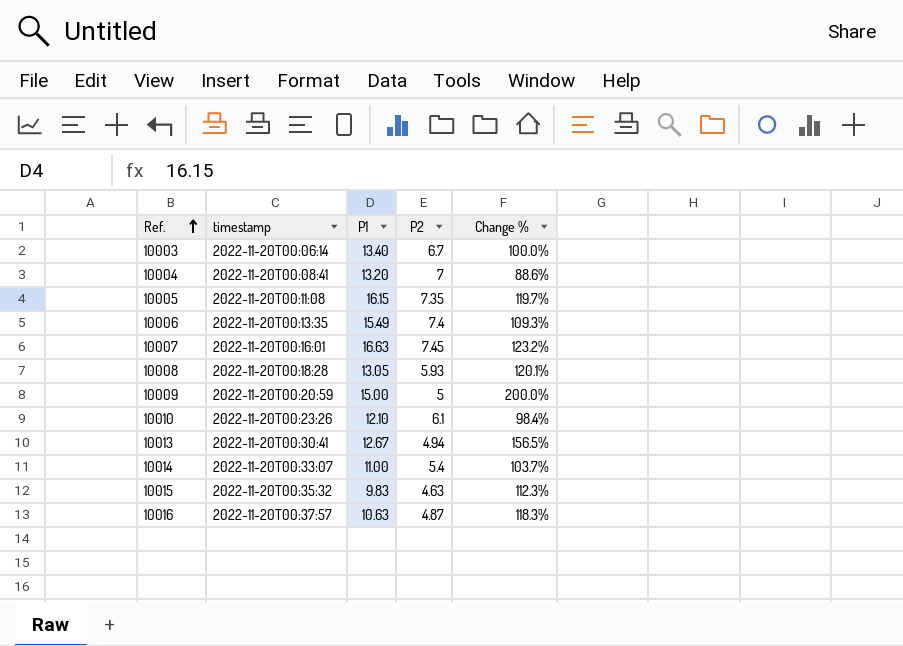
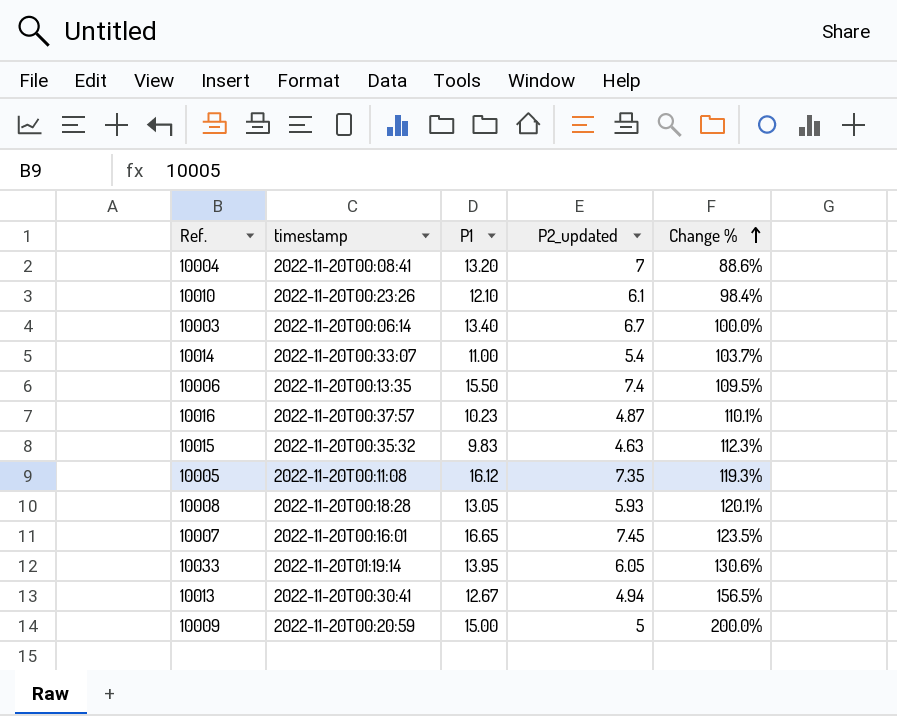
row order: Ref. ascending -> Change % ascending
column name: P2 -> P2_updated
10006 | P1: 15.49 -> 15.50
10006 | Change %: 109.3% -> 109.5%
10016 | P1: 10.63 -> 10.23
10016 | Change %: 118.3% -> 110.1%
10005 | P1: 16.15 -> 16.12
10005 | Change %: 119.7% -> 119.3%
10007 | P1: 16.63 -> 16.65
10007 | Change %: 123.2% -> 123.5%
row 10033: none -> 2022-11-20T01:19:14 | 13.95 | 6.05 | 130.6%

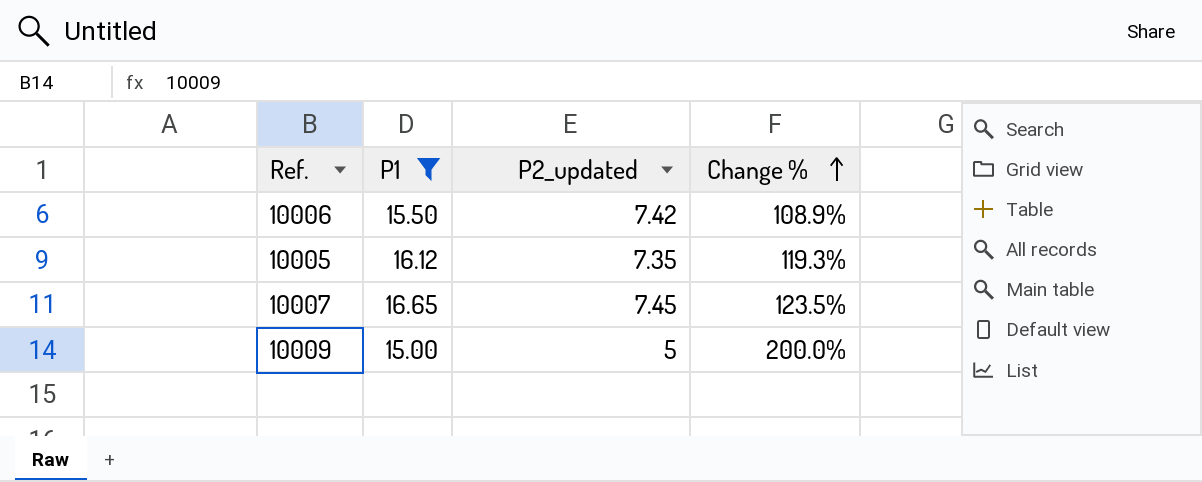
filter: none -> P1 >= 15.00
column timestamp | position: 2 -> none
10006 | P2_updated: 7.4 -> 7.42
10006 | Change %: 109.5% -> 108.9%

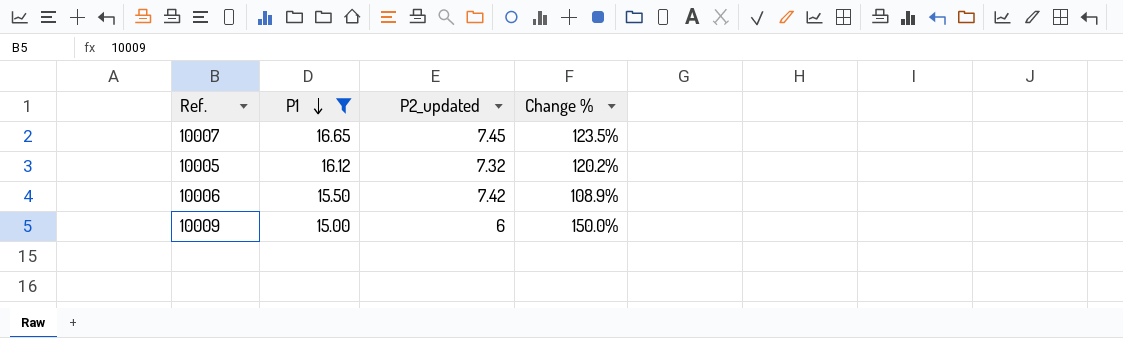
row order: Change % ascending -> P1 descending
10005 | P2_updated: 7.35 -> 7.32
10005 | Change %: 119.3% -> 120.2%
10009 | P2_updated: 5 -> 6
10009 | Change %: 200.0% -> 150.0%

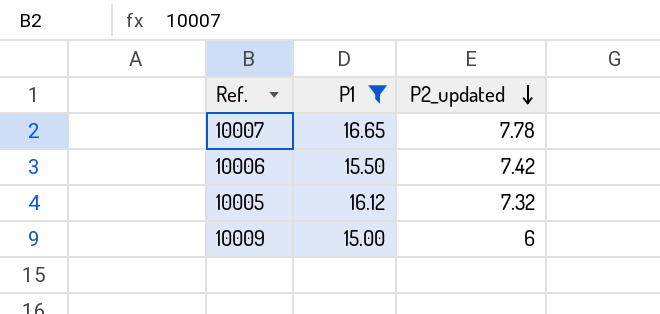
row order: P1 descending -> P2_updated descending
column Change % | formula: ([P1] - [P2_updated]) / [P2_updated] -> none
10007 | P2_updated: 7.45 -> 7.78

